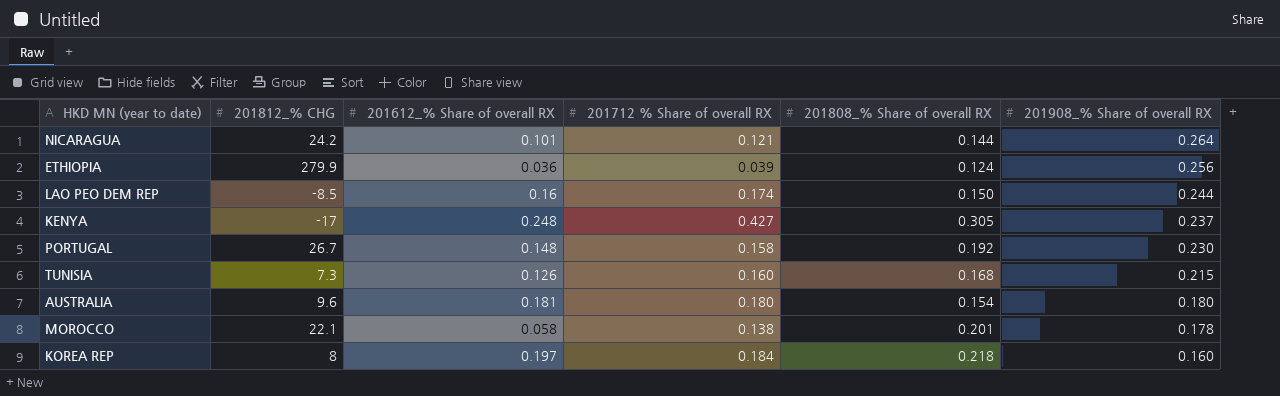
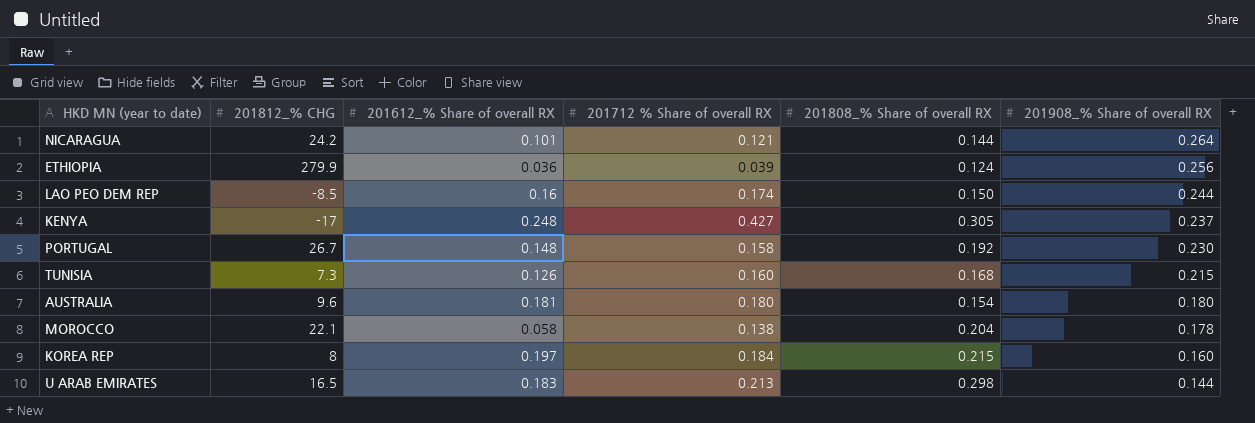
MOROCCO | 201808_% Share of overall RX: 0.201 -> 0.204
KOREA REP | 201808_% Share of overall RX: 0.218 -> 0.215
row U ARAB EMIRATES: none -> 16.5 | 0.183 | 0.213 | 0.298 | 0.144

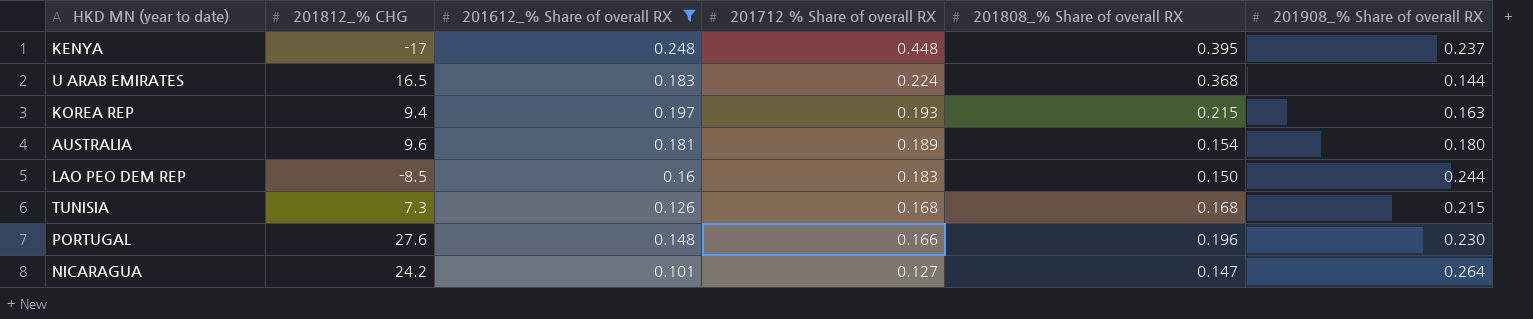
filter: none -> 201612_% Share of overall RX >= 0.101
row order: 201908_% Share of overall RX descending -> 201712 % Share of overall RX descending
KENYA | 201712 % Share of overall RX: 0.427 -> 0.448
KENYA | 201808_% Share of overall RX: 0.305 -> 0.395
U ARAB EMIRATES | 201712 % Share of overall RX: 0.213 -> 0.224
U ARAB EMIRATES | 201808_% Share of overall RX: 0.298 -> 0.368
KOREA REP | 201812_% CHG: 8 -> 9.4
KOREA REP | 201712 % Share of overall RX: 0.184 -> 0.193
KOREA REP | 201908_% Share of overall RX: 0.160 -> 0.163
AUSTRALIA | 201712 % Share of overall RX: 0.180 -> 0.189
LAO PEO DEM REP | 201712 % Share of overall RX: 0.174 -> 0.183
TUNISIA | 201712 % Share of overall RX: 0.160 -> 0.168
PORTUGAL | 201812_% CHG: 26.7 -> 27.6
PORTUGAL | 201712 % Share of overall RX: 0.158 -> 0.166
PORTUGAL | 201808_% Share of overall RX: 0.192 -> 0.196
NICARAGUA | 201712 % Share of overall RX: 0.121 -> 0.127
NICARAGUA | 201808_% Share of overall RX: 0.144 -> 0.147

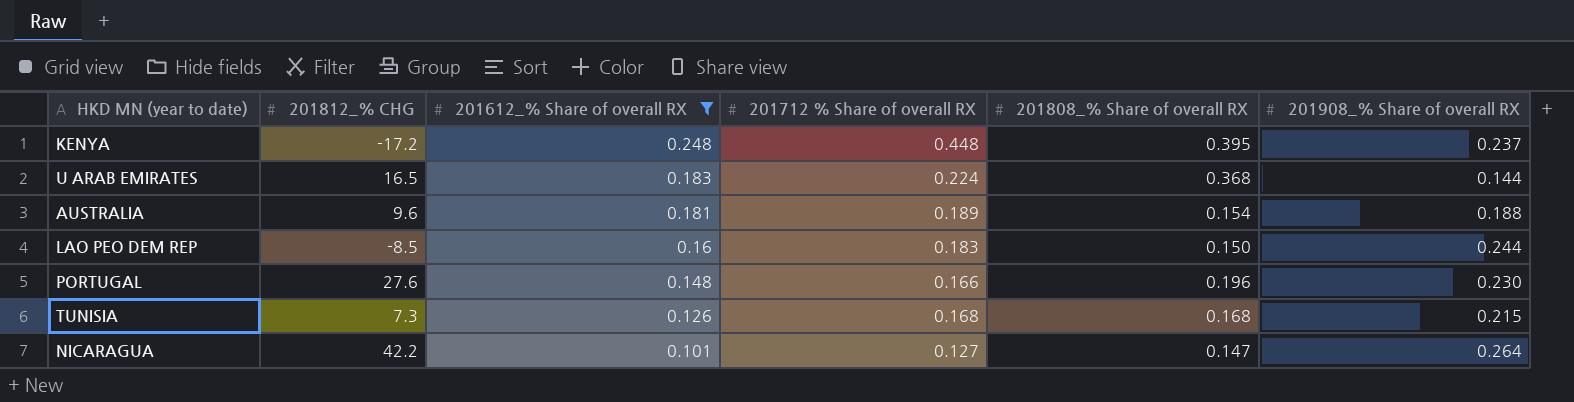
row order: 201712 % Share of overall RX descending -> 201612_% Share of overall RX descending
row KOREA REP: 9.4 | 0.197 | 0.193 | 0.215 | 0.163 -> none
KENYA | 201812_% CHG: -17 -> -17.2
AUSTRALIA | 201908_% Share of overall RX: 0.180 -> 0.188
NICARAGUA | 201812_% CHG: 24.2 -> 42.2

